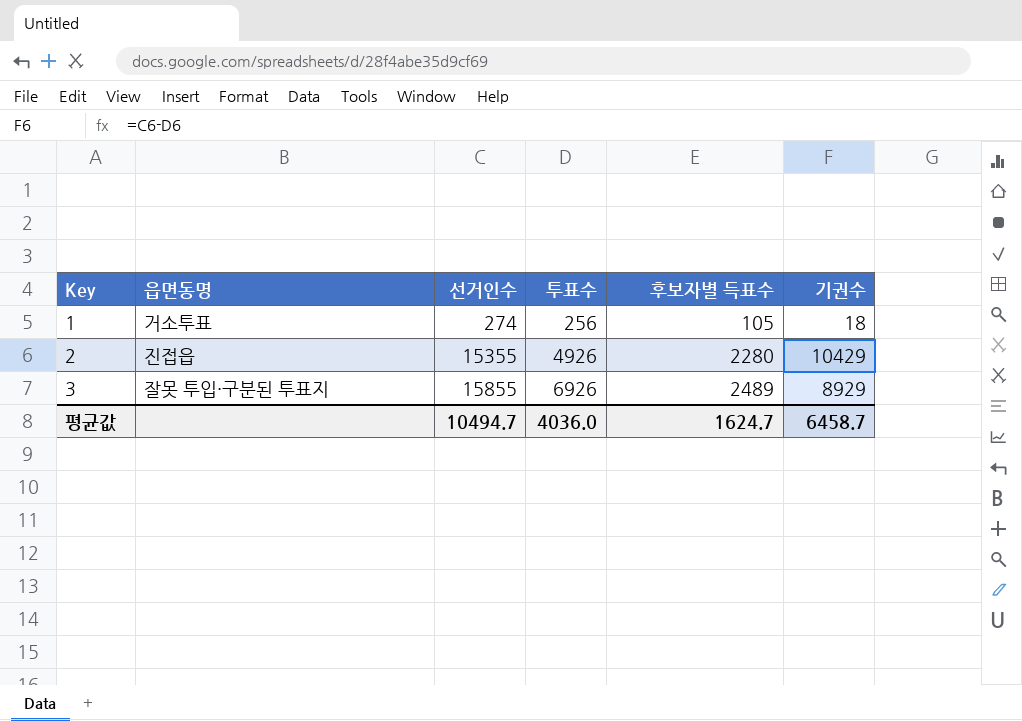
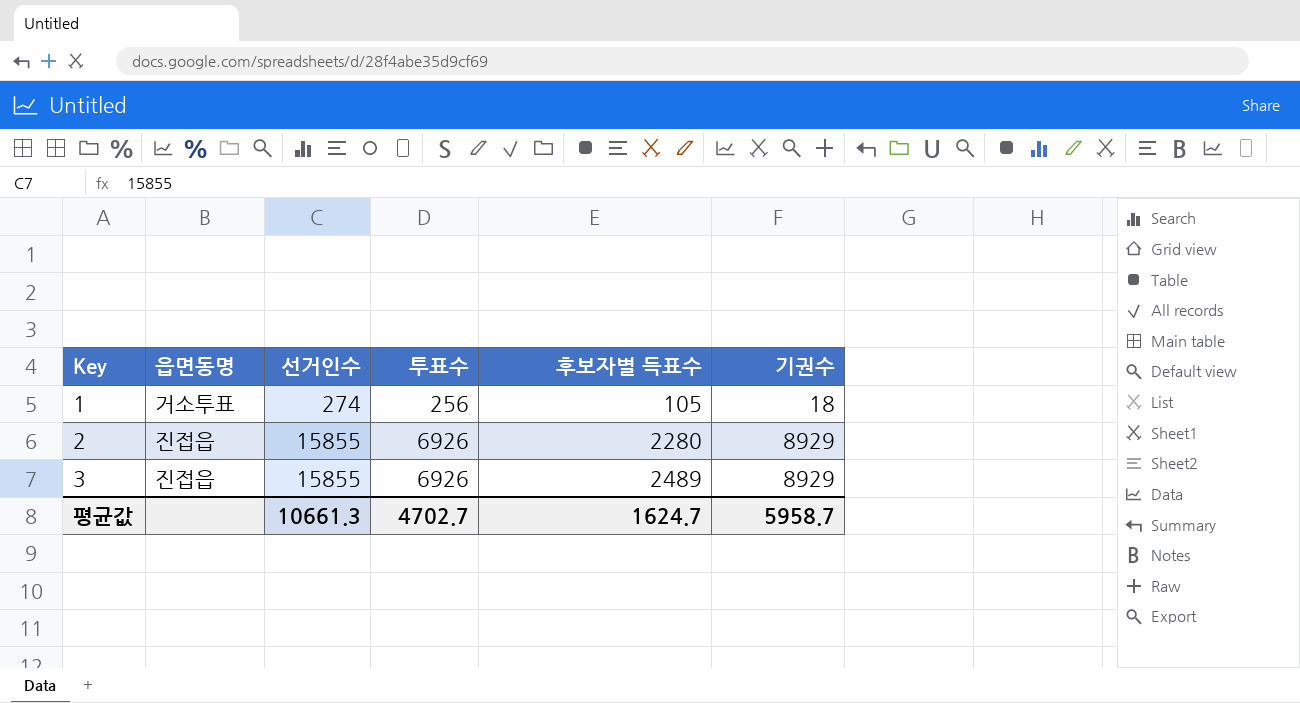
2 | 선거인수: 15355 -> 15855
2 | 투표수: 4926 -> 6926
2 | 기권수: 10429 -> 8929
3 | 읍면동명: 잘못 투입·구분된 투표지 -> 진접읍
평균값 | 선거인수: 10494.7 -> 10661.3
평균값 | 투표수: 4036.0 -> 4702.7
평균값 | 기권수: 6458.7 -> 5958.7

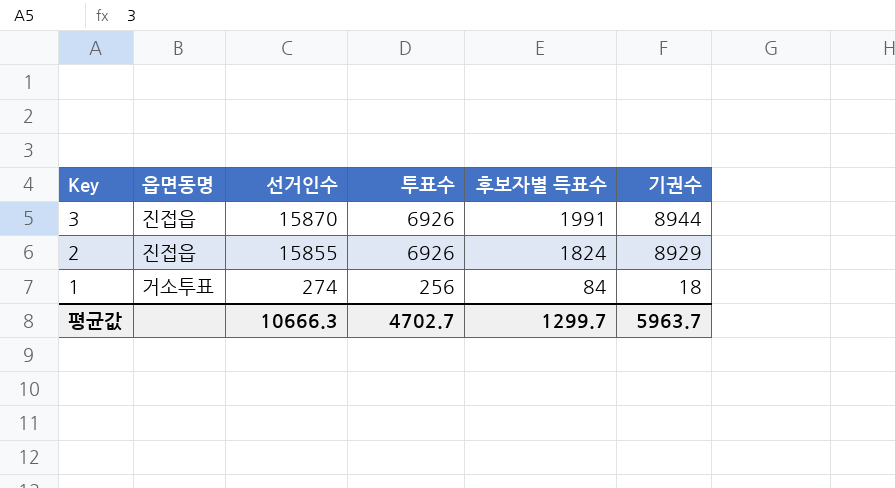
row order: Key ascending -> Key descending
3 | 선거인수: 15855 -> 15870
3 | 후보자별 득표수: 2489 -> 1991
3 | 기권수: 8929 -> 8944
2 | 후보자별 득표수: 2280 -> 1824
1 | 후보자별 득표수: 105 -> 84
평균값 | 선거인수: 10661.3 -> 10666.3
평균값 | 후보자별 득표수: 1624.7 -> 1299.7
평균값 | 기권수: 5958.7 -> 5963.7

